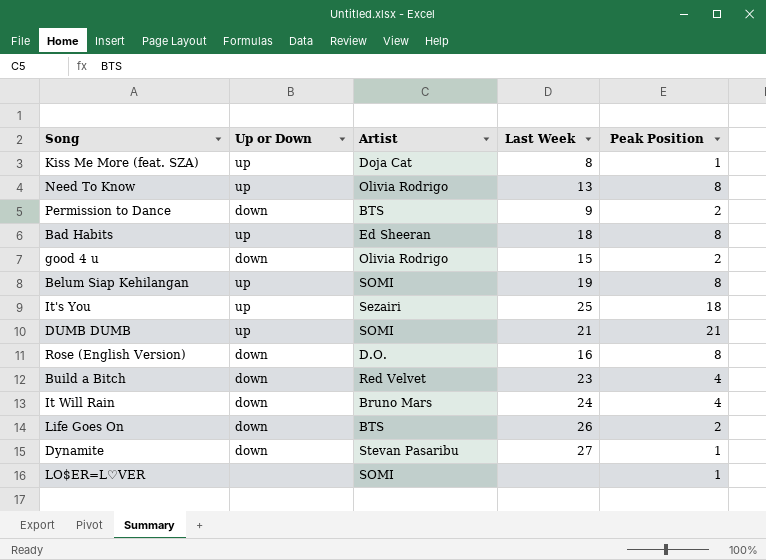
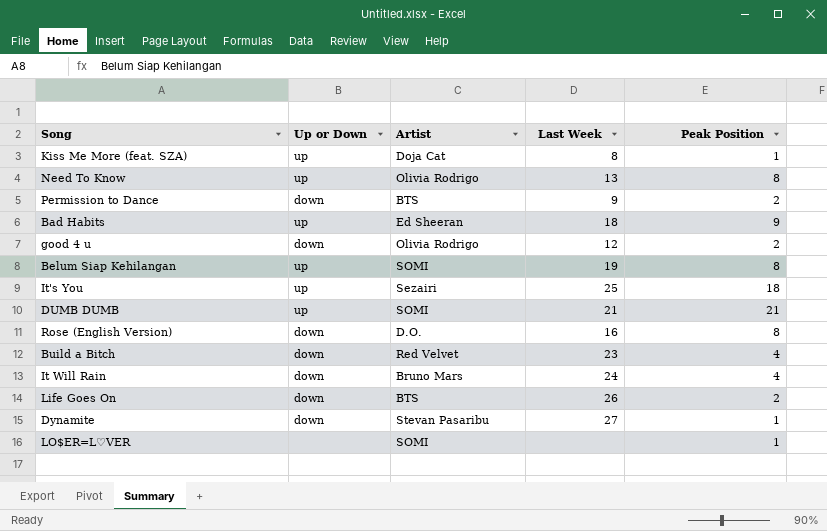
Bad Habits | Peak Position: 8 -> 9
good 4 u | Last Week: 15 -> 12

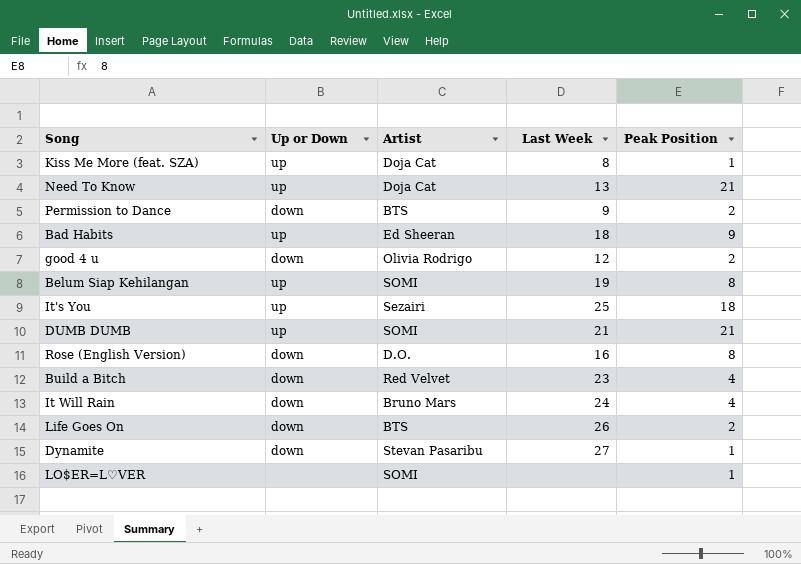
Need To Know | Artist: Olivia Rodrigo -> Doja Cat
Need To Know | Peak Position: 8 -> 21

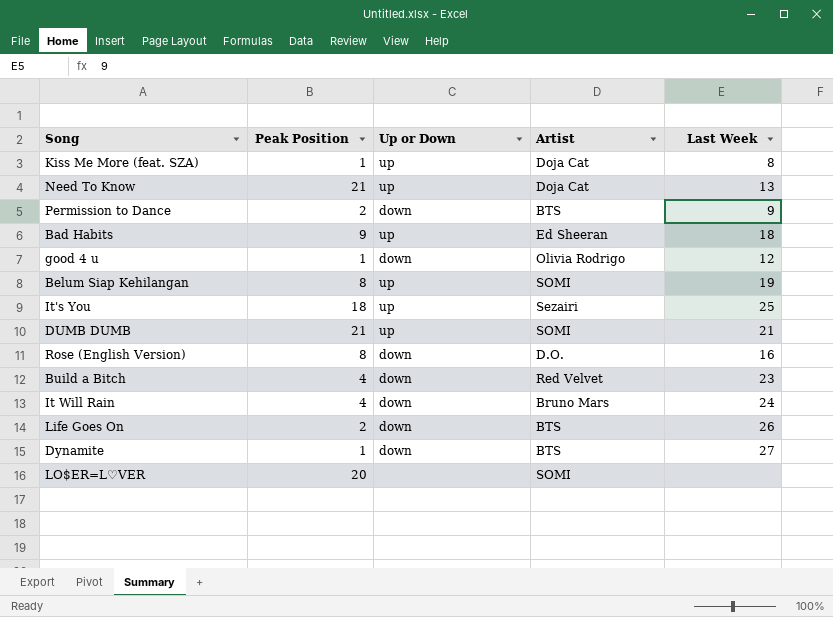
column Peak Position | position: 5 -> 2
good 4 u | Peak Position: 2 -> 1
Dynamite | Artist: Stevan Pasaribu -> BTS
LO$ER=L♡VER | Peak Position: 1 -> 20

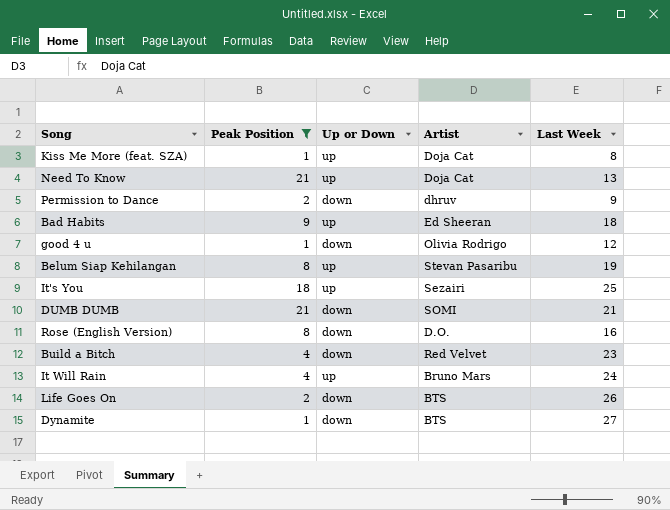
filter: none -> Peak Position != 20
Permission to Dance | Artist: BTS -> dhruv
Belum Siap Kehilangan | Artist: SOMI -> Stevan Pasaribu
DUMB DUMB | Up or Down: up -> down
It Will Rain | Up or Down: down -> up

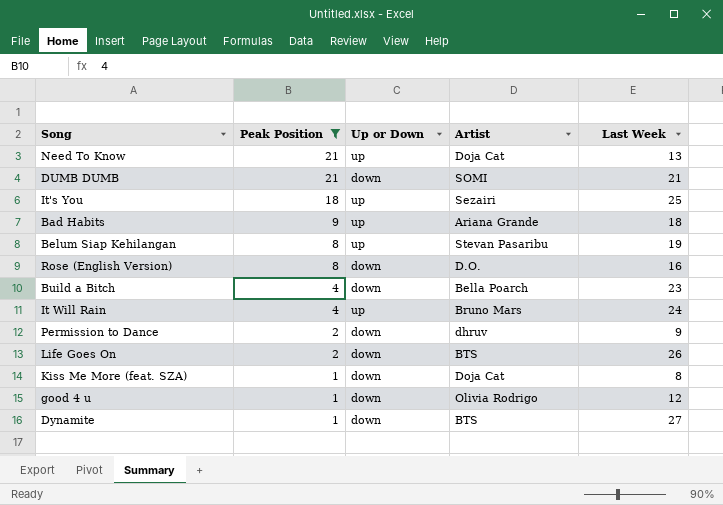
row order: none -> Peak Position descending
Bad Habits | Artist: Ed Sheeran -> Ariana Grande
Build a Bitch | Artist: Red Velvet -> Bella Poarch
Kiss Me More (feat. SZA) | Up or Down: up -> down

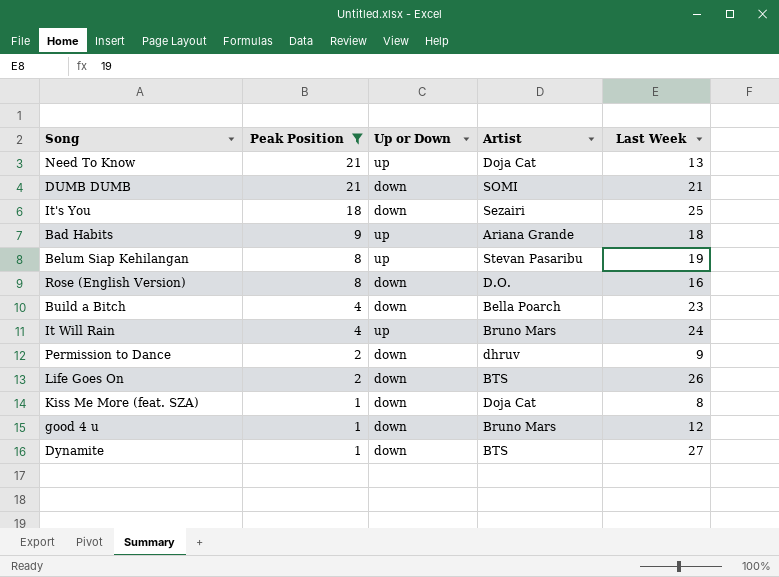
It's You | Up or Down: up -> down
good 4 u | Artist: Olivia Rodrigo -> Bruno Mars

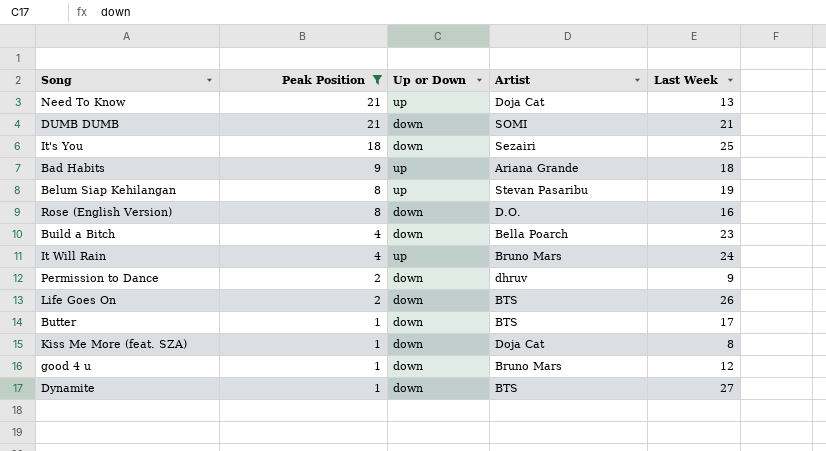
row Butter: none -> 1 | down | BTS | 17

